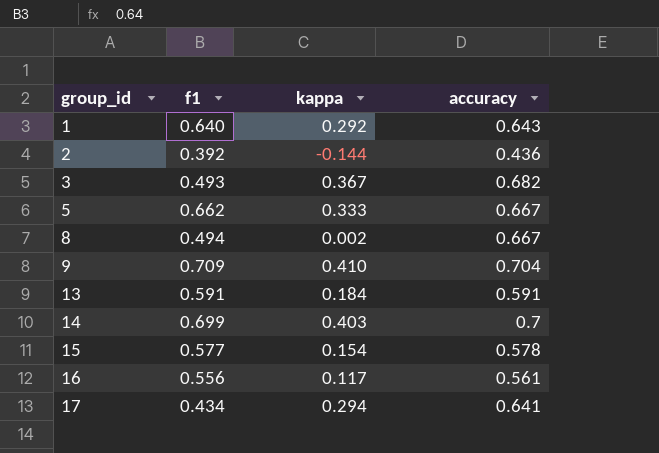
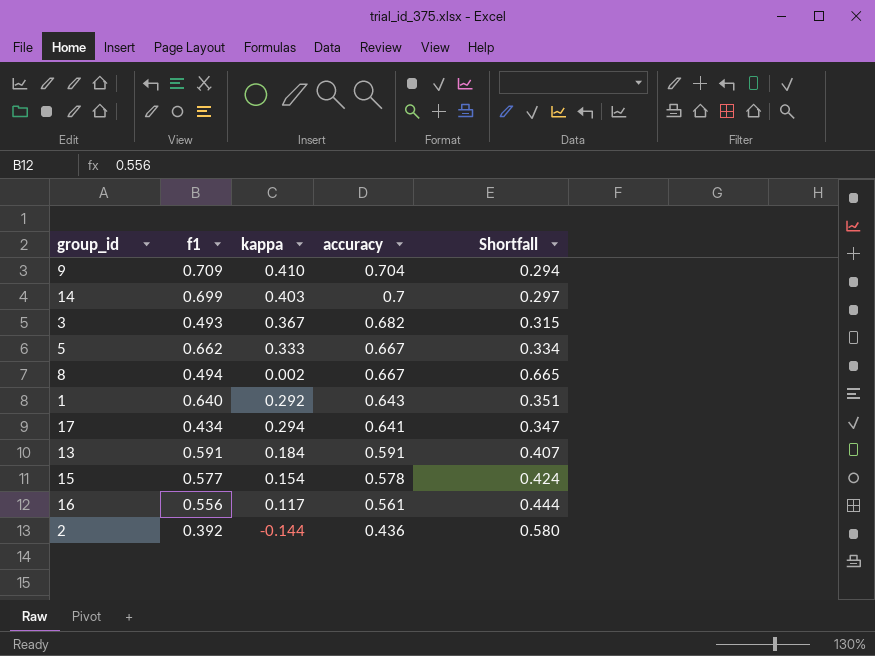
row order: group_id ascending -> accuracy descending
column Shortfall | formula: none -> [accuracy] - [kappa]

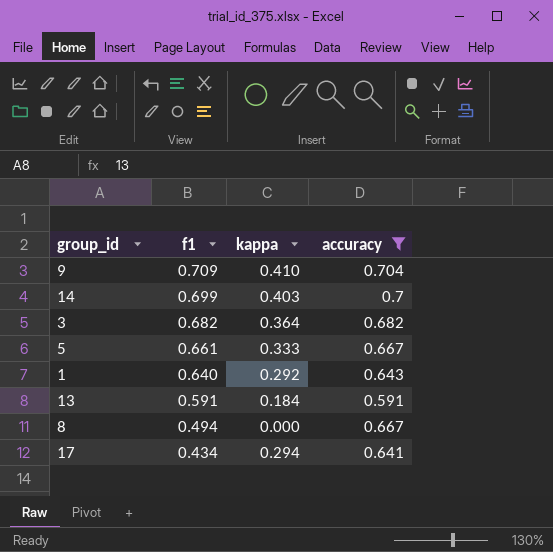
filter: none -> accuracy >= 0.591
row order: accuracy descending -> f1 descending
column Shortfall | formula: [accuracy] - [kappa] -> none
3 | f1: 0.493 -> 0.682
3 | kappa: 0.367 -> 0.364
5 | f1: 0.662 -> 0.661
8 | kappa: 0.002 -> 0.000

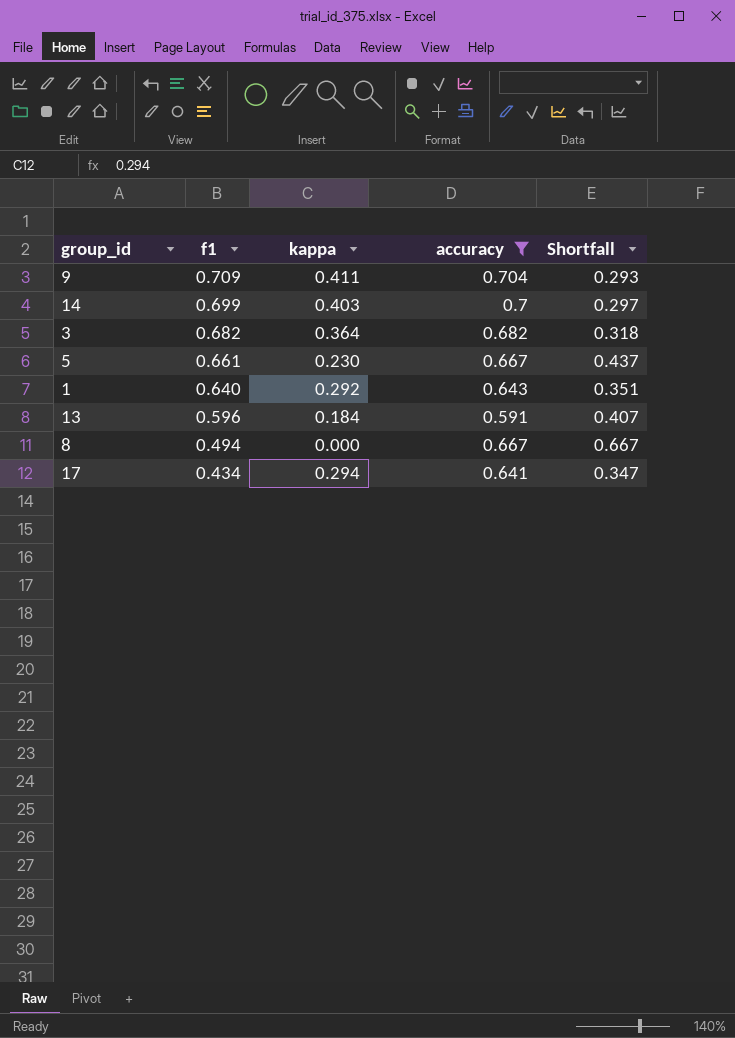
column Shortfall | formula: none -> [accuracy] - [kappa]
9 | kappa: 0.410 -> 0.411
5 | kappa: 0.333 -> 0.230
13 | f1: 0.591 -> 0.596

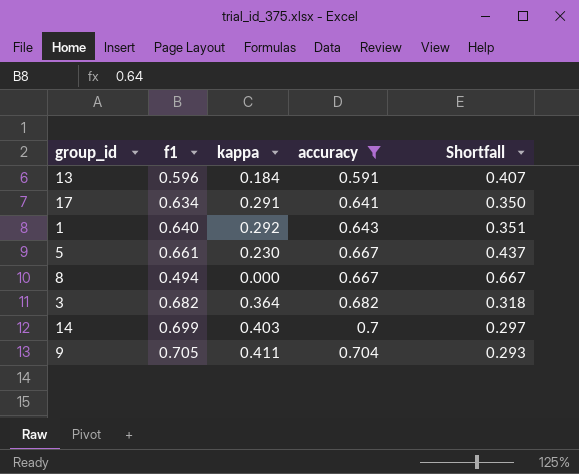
row order: f1 descending -> accuracy ascending
17 | f1: 0.434 -> 0.634
17 | kappa: 0.294 -> 0.291
17 | Shortfall: 0.347 -> 0.350
9 | f1: 0.709 -> 0.705

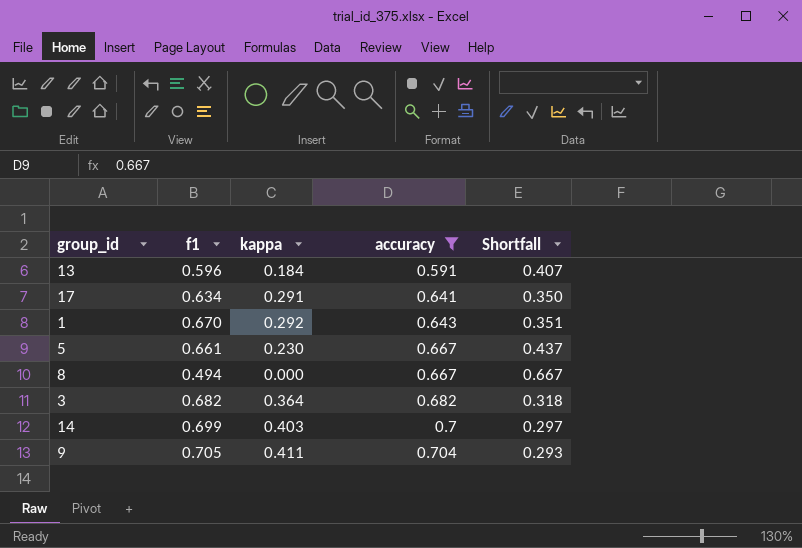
1 | f1: 0.640 -> 0.670

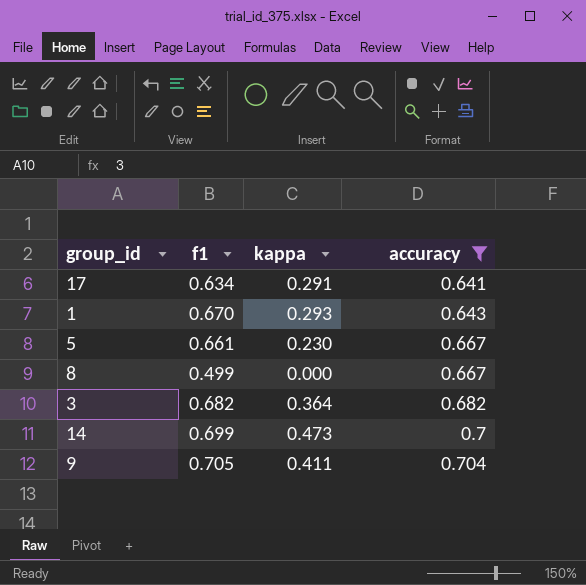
column Shortfall | formula: [accuracy] - [kappa] -> none
row 13: 0.596 | 0.184 | 0.591 | 0.407 -> none
1 | kappa: 0.292 -> 0.293
8 | f1: 0.494 -> 0.499
14 | kappa: 0.403 -> 0.473

